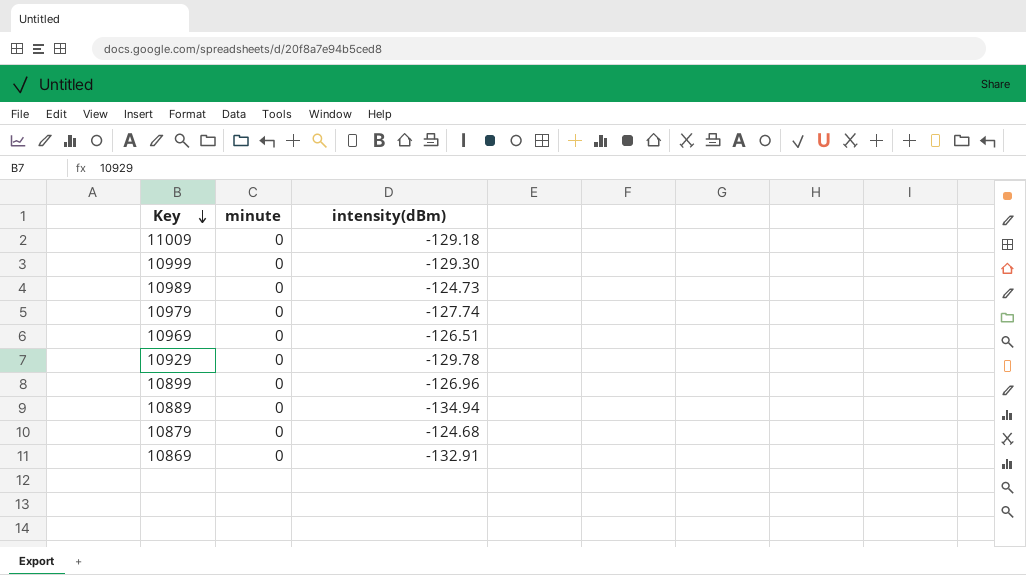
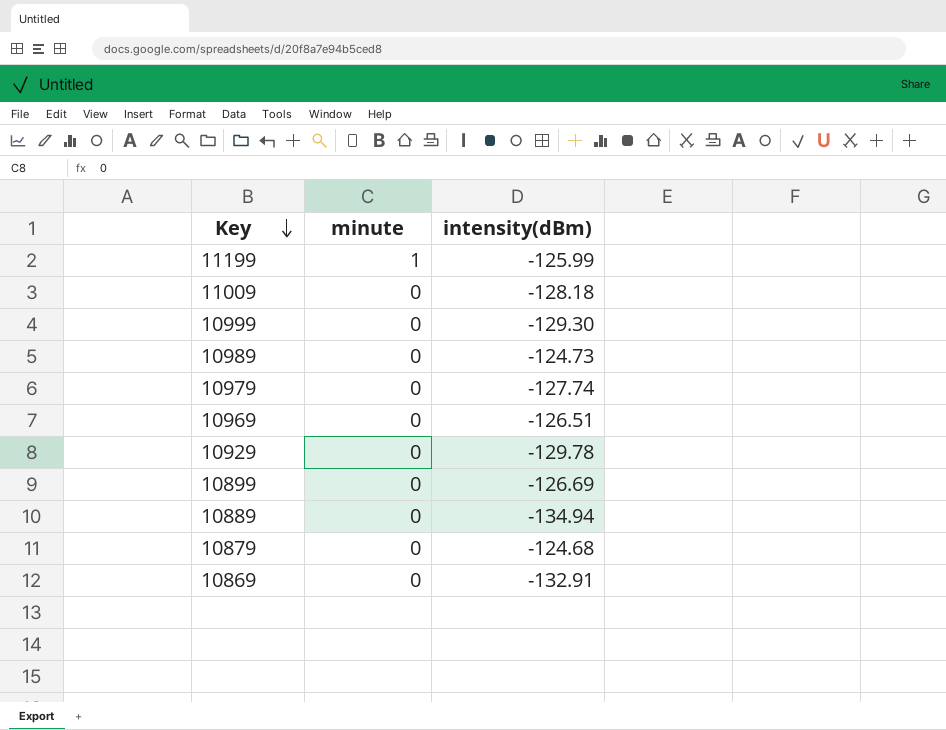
row 11199: none -> 1 | -125.99
11009 | intensity(dBm): -129.18 -> -128.18
10899 | intensity(dBm): -126.96 -> -126.69

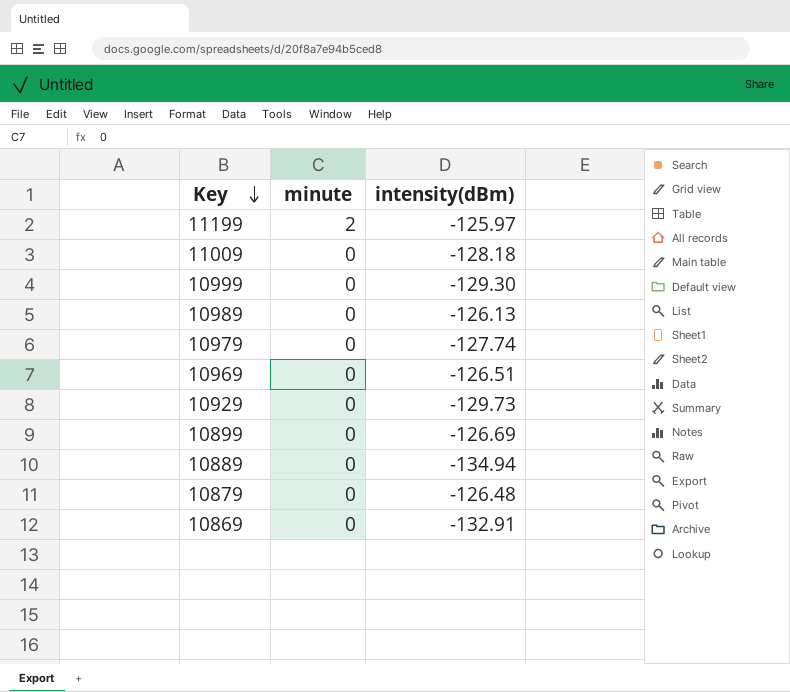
11199 | minute: 1 -> 2
11199 | intensity(dBm): -125.99 -> -125.97
10989 | intensity(dBm): -124.73 -> -126.13
10929 | intensity(dBm): -129.78 -> -129.73
10879 | intensity(dBm): -124.68 -> -126.48

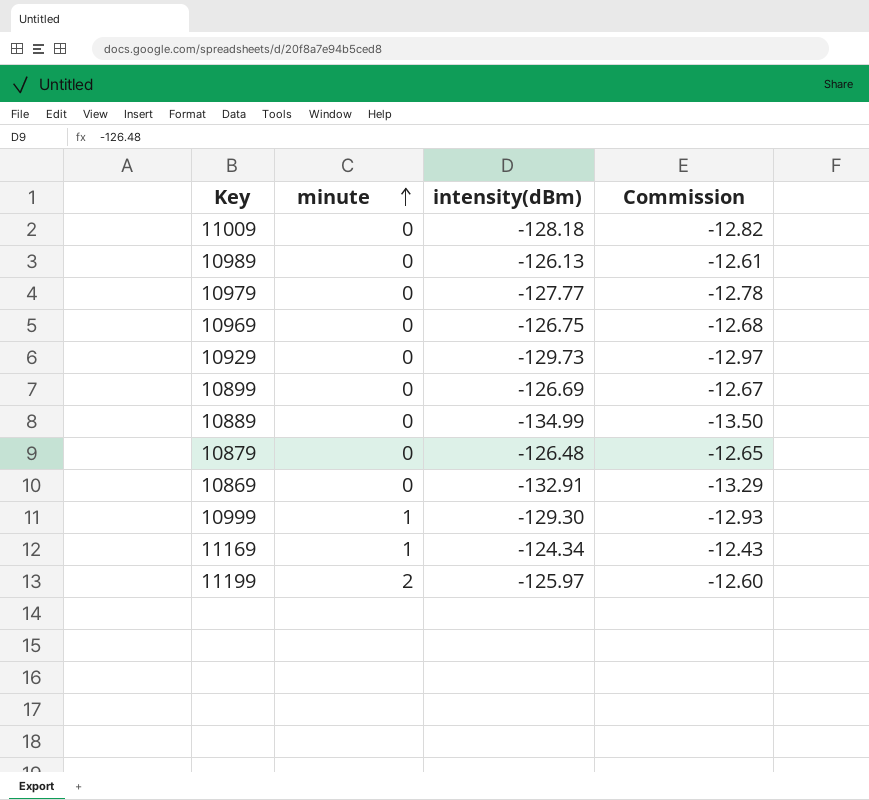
row order: Key descending -> minute ascending
column Commission | formula: none -> [intensity(dBm)] * 0.1
10979 | intensity(dBm): -127.74 -> -127.77
10969 | intensity(dBm): -126.51 -> -126.75
10889 | intensity(dBm): -134.94 -> -134.99
10999 | minute: 0 -> 1
row 11169: none -> 1 | -124.34 | -12.43

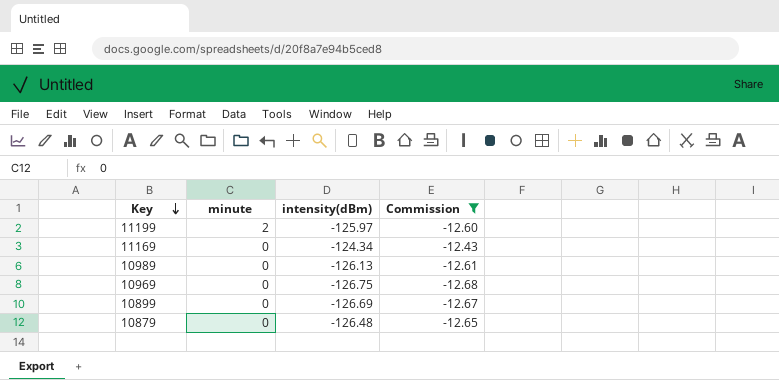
filter: none -> Commission >= -12.68
row order: minute ascending -> Key descending
11169 | minute: 1 -> 0

